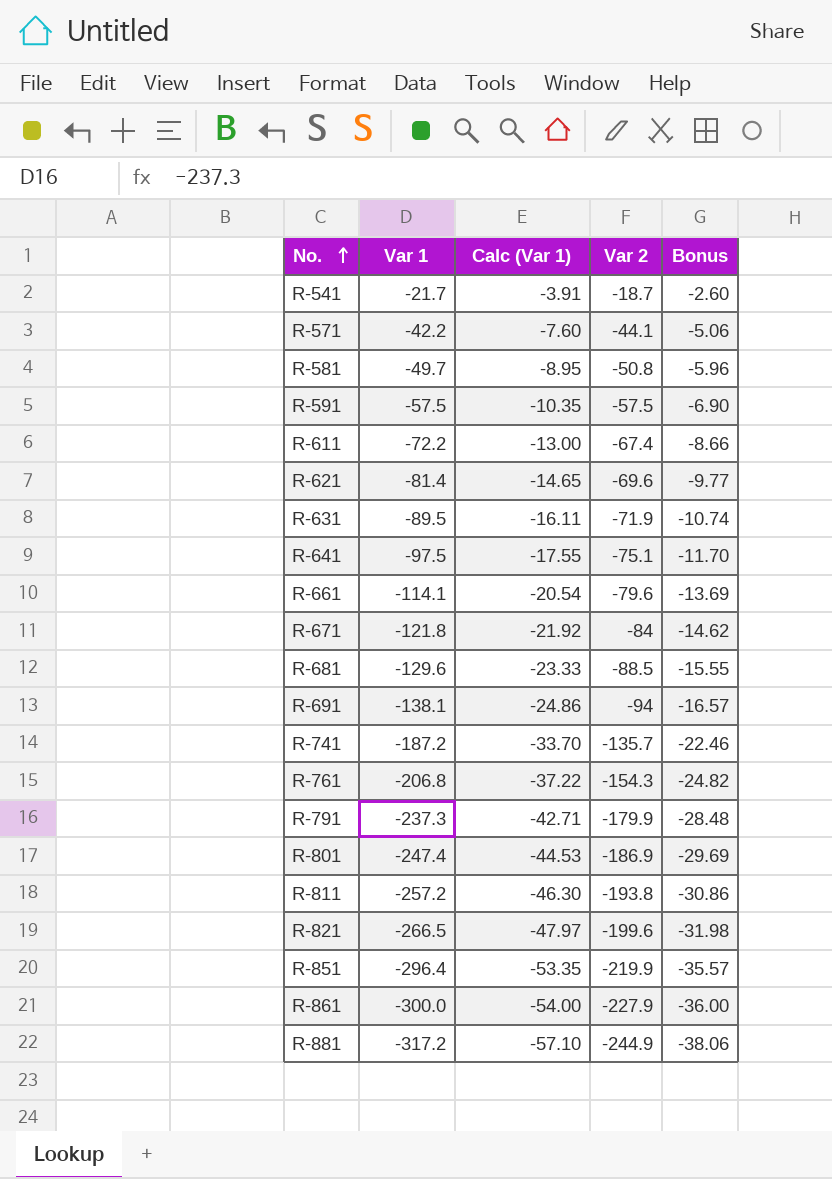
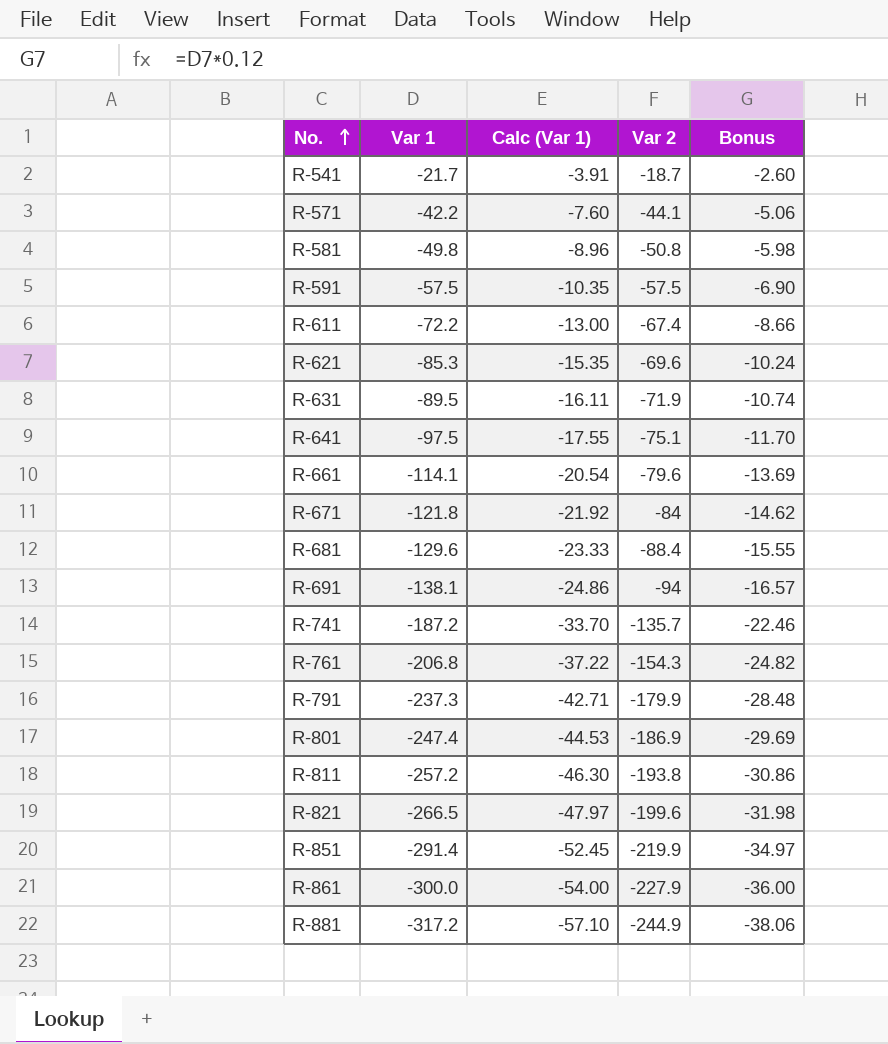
R-581 | Var 1: -49.7 -> -49.8
R-581 | Calc (Var 1): -8.95 -> -8.96
R-581 | Bonus: -5.96 -> -5.98
R-621 | Var 1: -81.4 -> -85.3
R-621 | Calc (Var 1): -14.65 -> -15.35
R-621 | Bonus: -9.77 -> -10.24
R-681 | Var 2: -88.5 -> -88.4
R-851 | Var 1: -296.4 -> -291.4
R-851 | Calc (Var 1): -53.35 -> -52.45
R-851 | Bonus: -35.57 -> -34.97

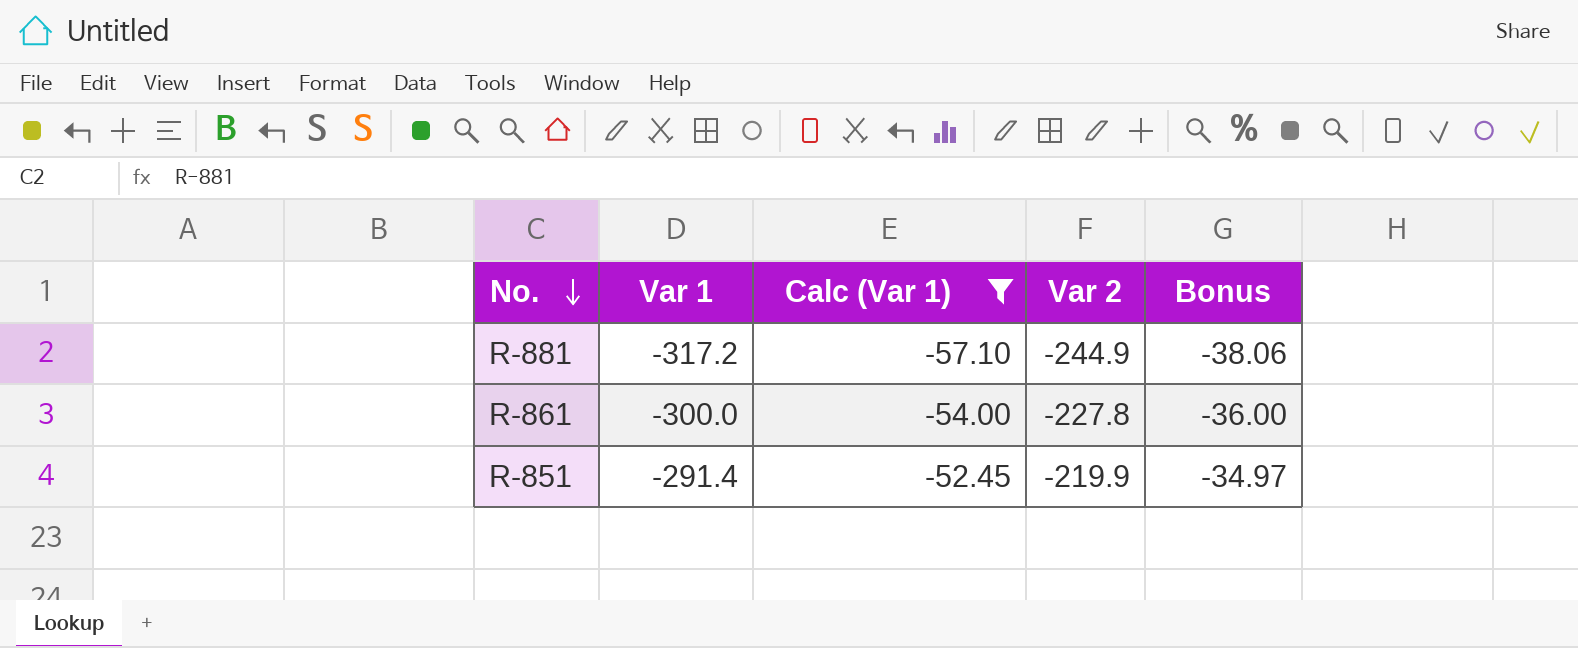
filter: none -> Calc (Var 1) <= -52.45
row order: No. ascending -> No. descending
R-861 | Var 2: -227.9 -> -227.8

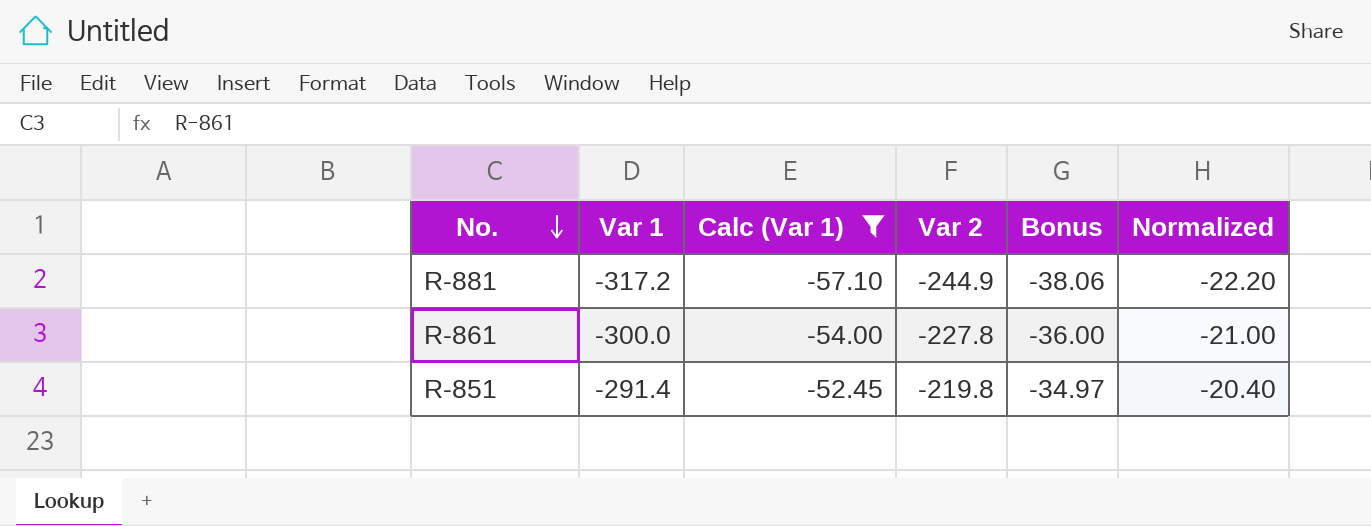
column Normalized | formula: none -> [Var 1] * 0.07
R-851 | Var 2: -219.9 -> -219.8

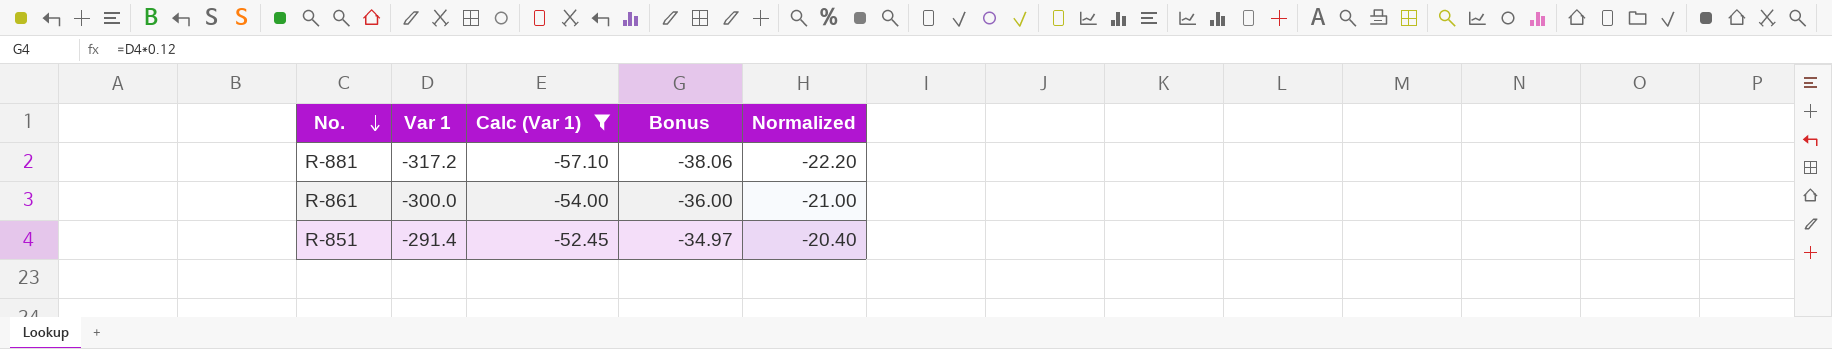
column Var 2 | position: 4 -> none

